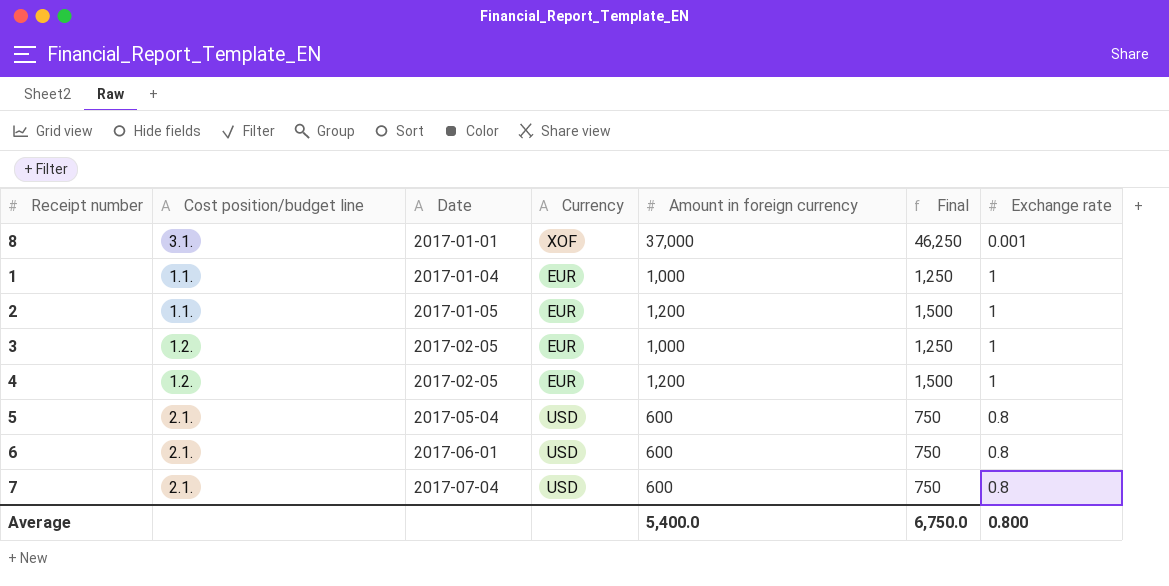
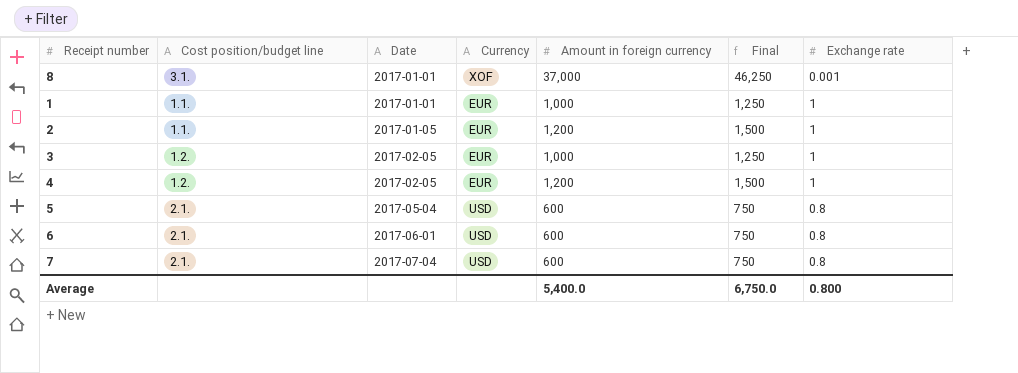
1 | Date: 2017-01-04 -> 2017-01-01

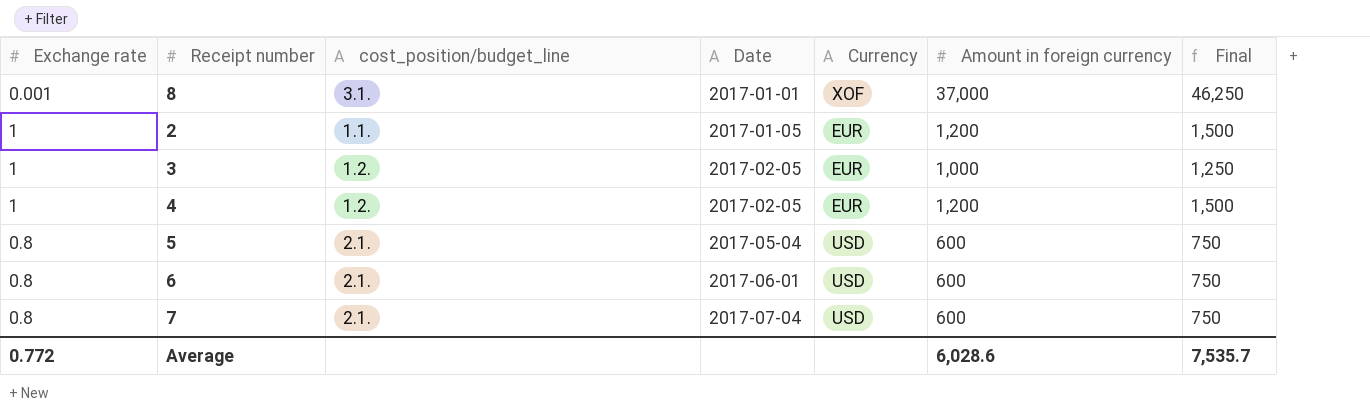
column Exchange rate | position: 7 -> 1
column name: Cost position/budget line -> cost_position/budget_line
row 1: 1.1. | 2017-01-01 | EUR | 1,000 | 1,250 | 1 -> none
Average | Exchange rate: 0.800 -> 0.772
Average | Amount in foreign currency: 5,400.0 -> 6,028.6
Average | Final: 6,750.0 -> 7,535.7

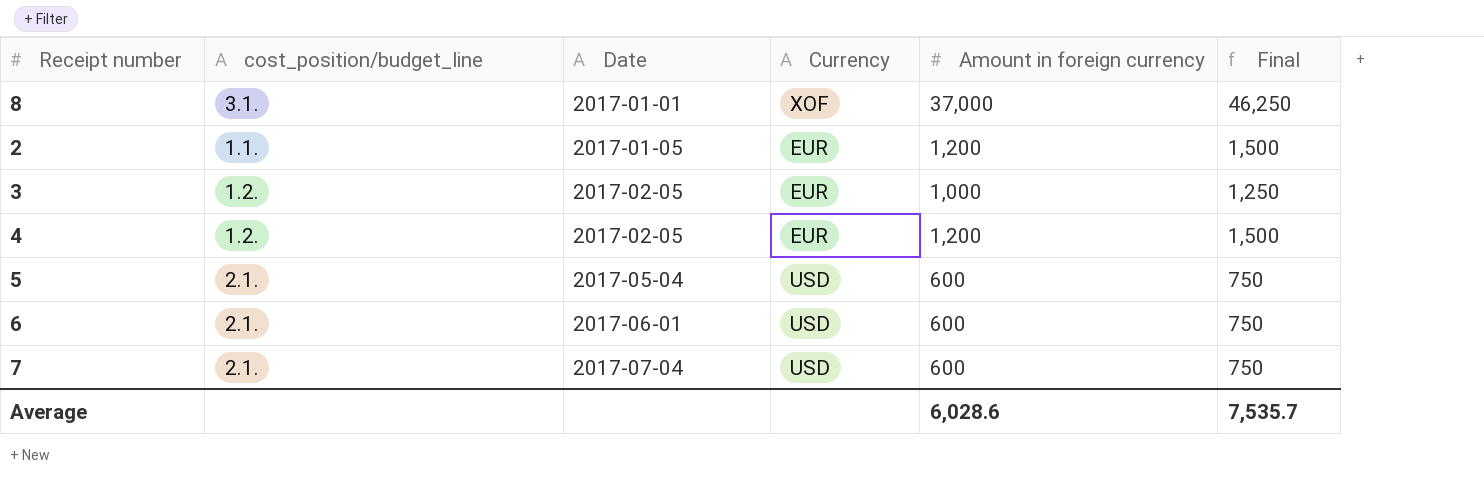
column Exchange rate | position: 1 -> none

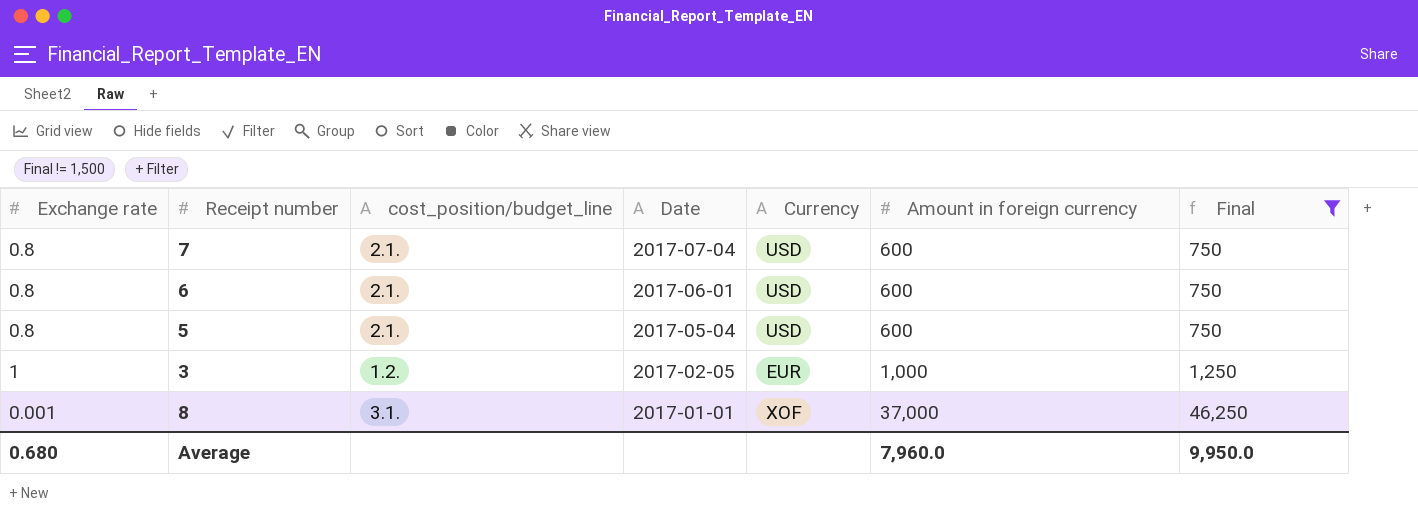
filter: none -> Final != 1,500
row order: Date ascending -> Date descending
column Exchange rate | position: none -> 1
Average | Amount in foreign currency: 6,028.6 -> 7,960.0
Average | Final: 7,535.7 -> 9,950.0

